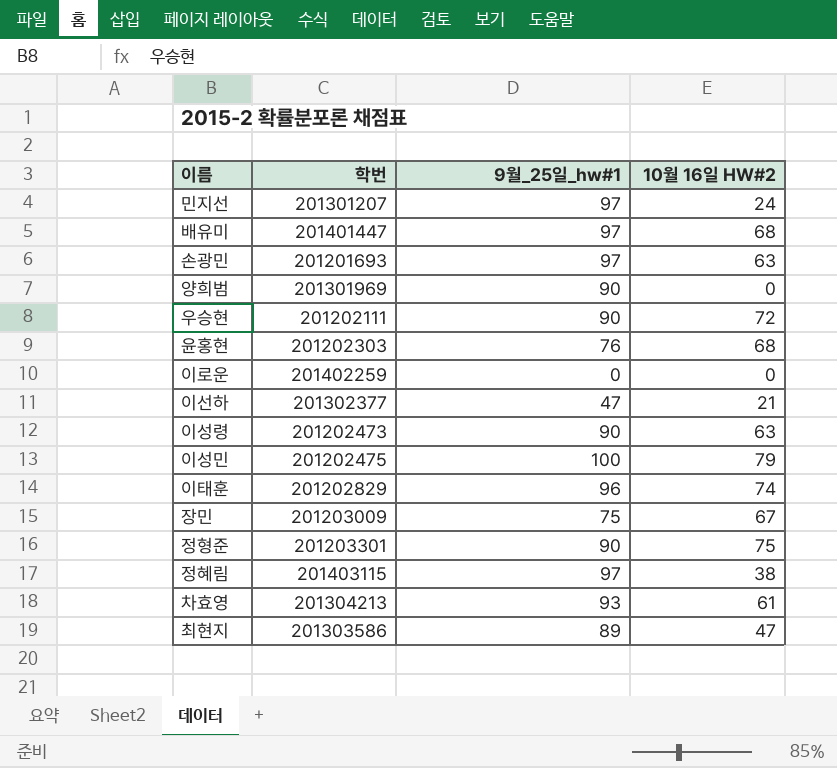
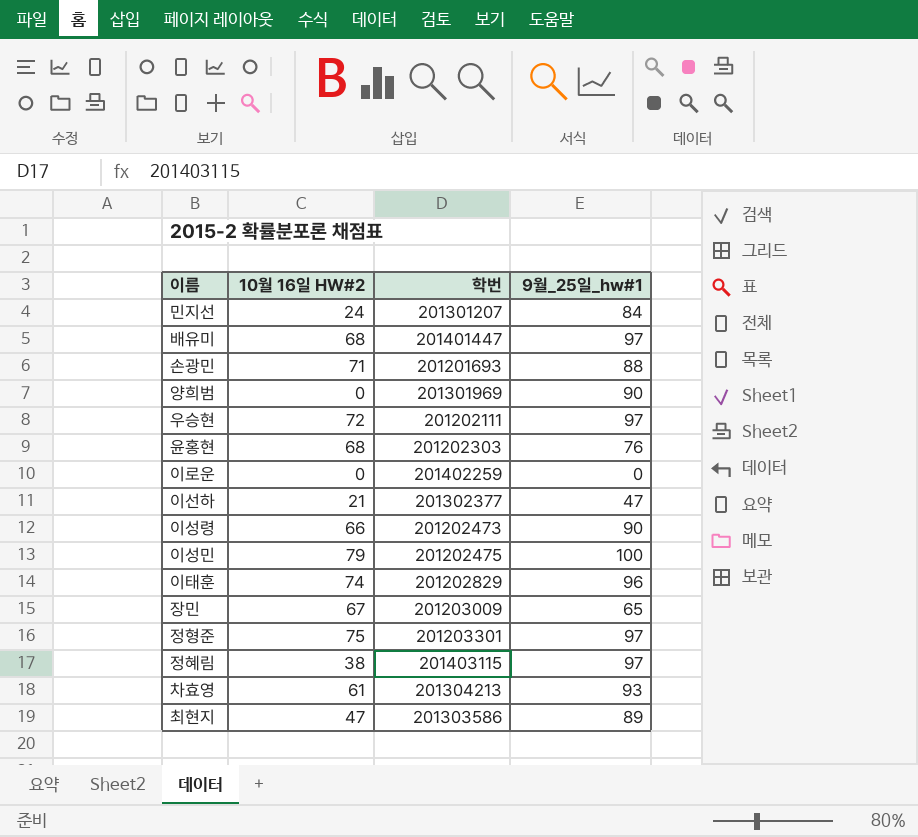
column 10월 16일 HW#2 | position: 4 -> 2
민지선 | 9월_25일_hw#1: 97 -> 84
손광민 | 10월 16일 HW#2: 63 -> 71
손광민 | 9월_25일_hw#1: 97 -> 88
우승현 | 9월_25일_hw#1: 90 -> 97
이성령 | 10월 16일 HW#2: 63 -> 66
장민 | 9월_25일_hw#1: 75 -> 65
정형준 | 9월_25일_hw#1: 90 -> 97

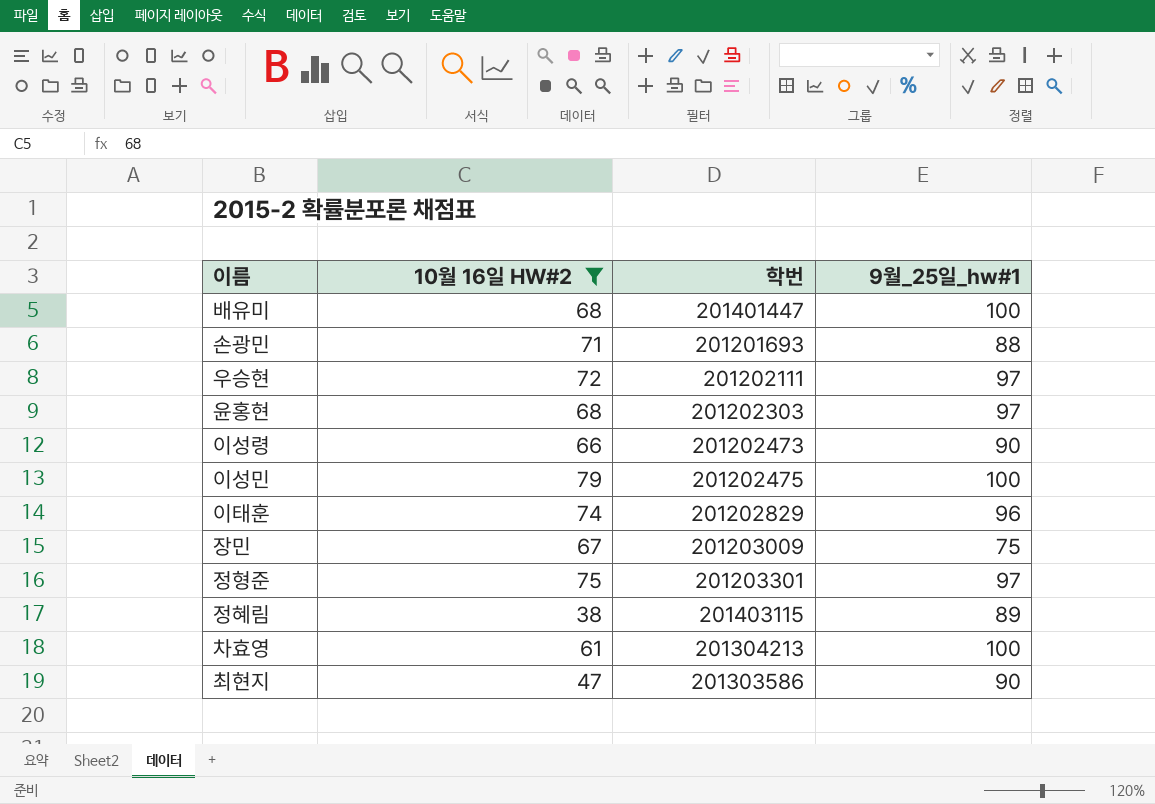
filter: none -> 10월 16일 HW#2 >= 38
배유미 | 9월_25일_hw#1: 97 -> 100
윤홍현 | 9월_25일_hw#1: 76 -> 97
장민 | 9월_25일_hw#1: 65 -> 75
정혜림 | 9월_25일_hw#1: 97 -> 89
차효영 | 9월_25일_hw#1: 93 -> 100
최현지 | 9월_25일_hw#1: 89 -> 90

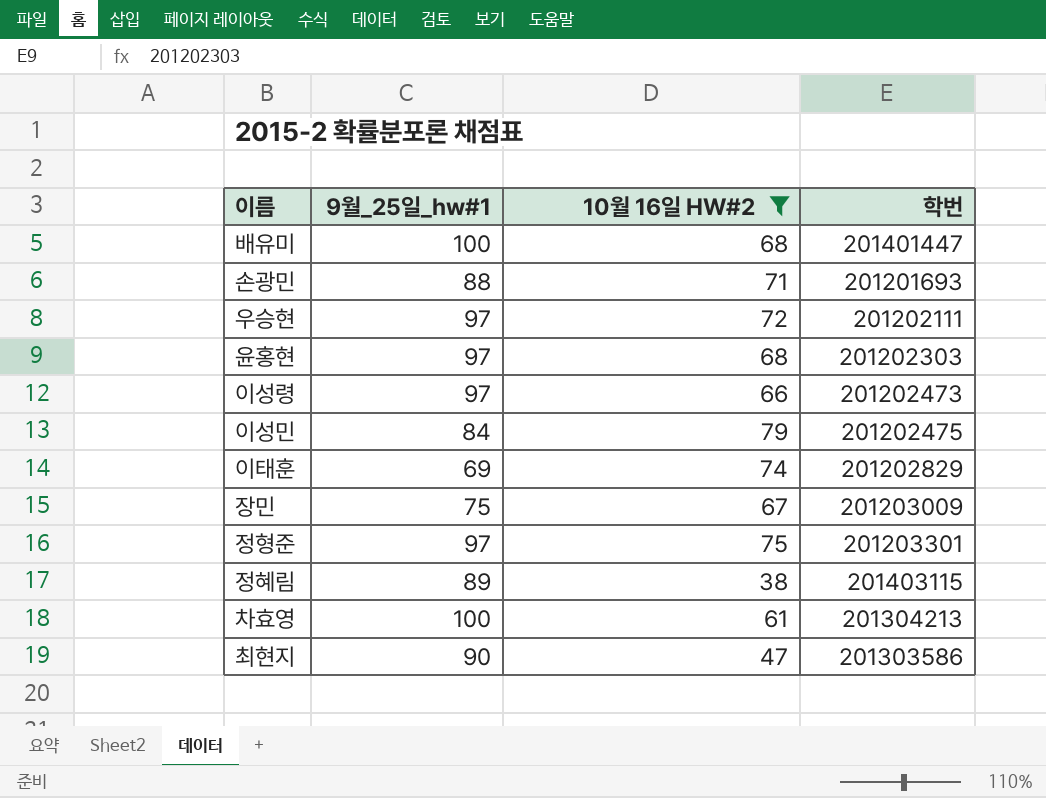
column 9월_25일_hw#1 | position: 4 -> 2
이성령 | 9월_25일_hw#1: 90 -> 97
이성민 | 9월_25일_hw#1: 100 -> 84
이태훈 | 9월_25일_hw#1: 96 -> 69

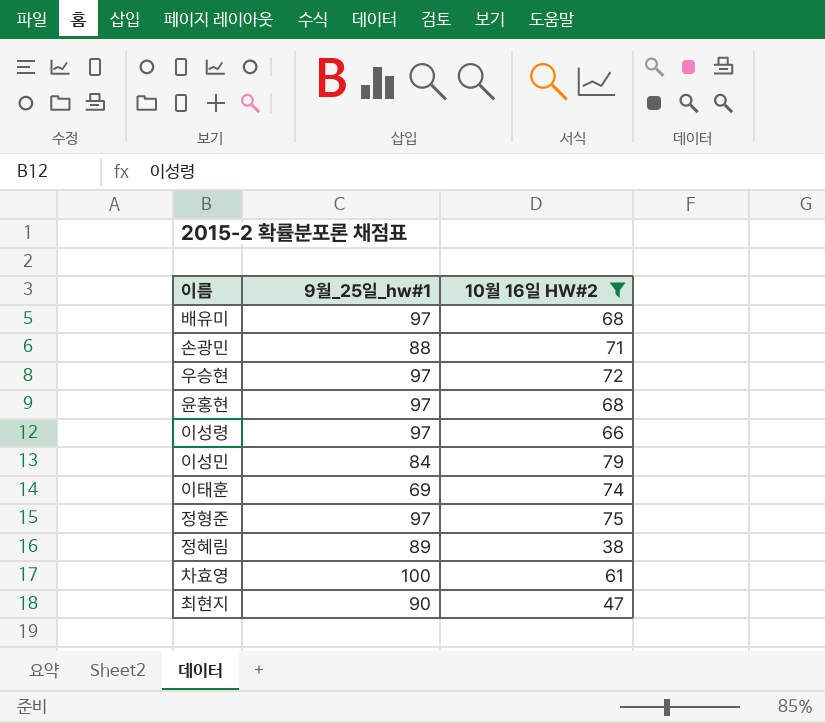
column 학번 | position: 4 -> none
row 장민: 75 | 67 | 201203009 -> none
배유미 | 9월_25일_hw#1: 100 -> 97

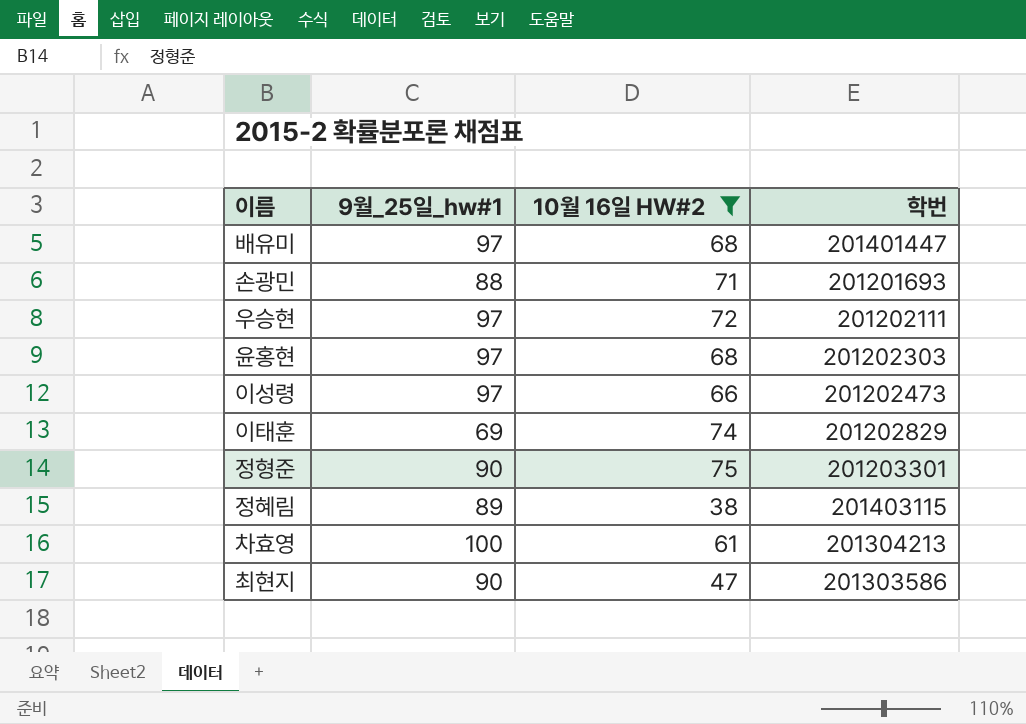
column 학번 | position: none -> 4
row 이성민: 84 | 79 -> none
정형준 | 9월_25일_hw#1: 97 -> 90

